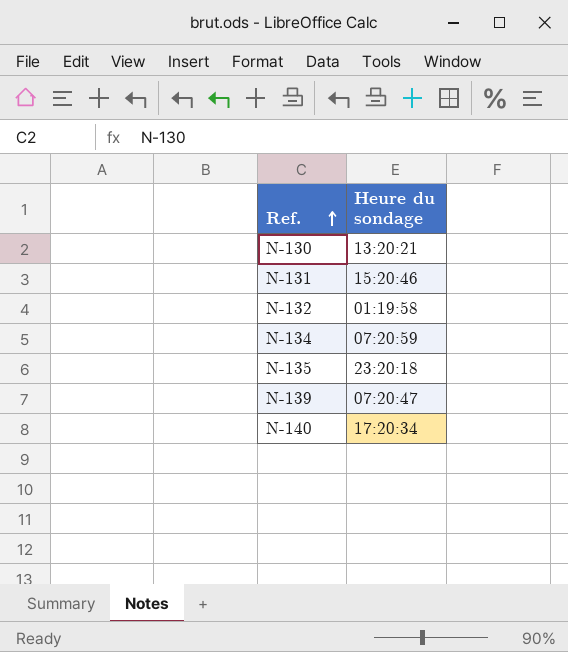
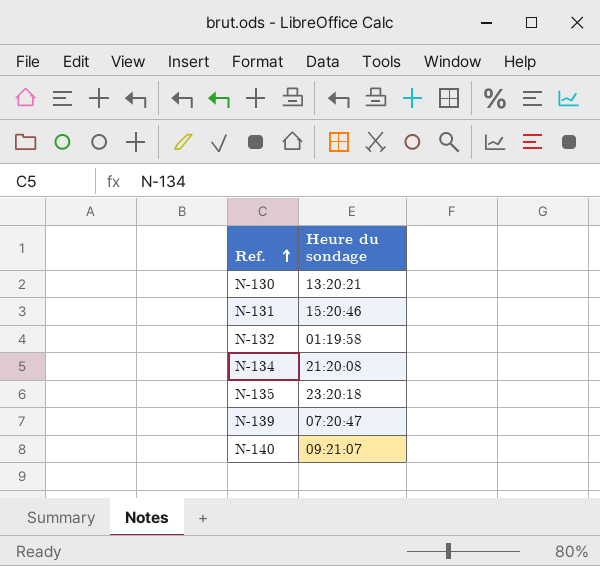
N-134 | Heure du sondage: 07:20:59 -> 21:20:08
N-140 | Heure du sondage: 17:20:34 -> 09:21:07

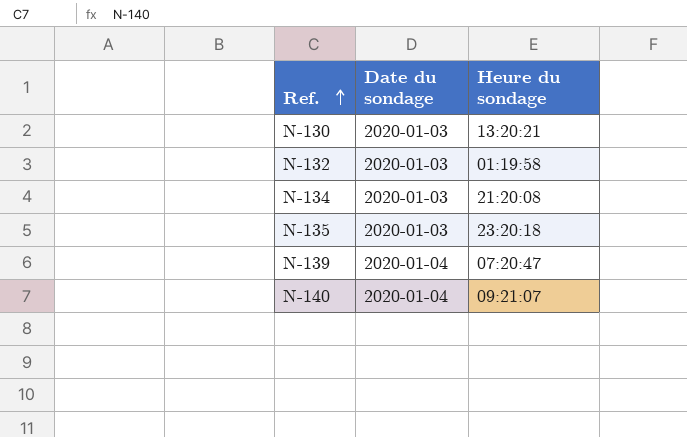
column Date du sondage | position: none -> 2
row N-131: 15:20:46 -> none

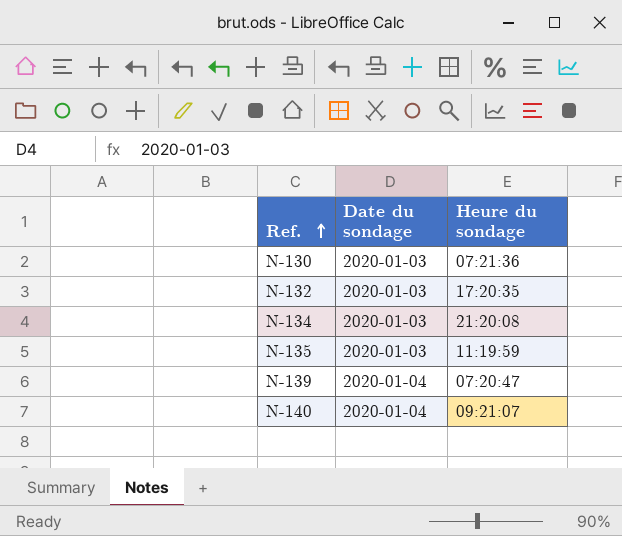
N-130 | Heure du sondage: 13:20:21 -> 07:21:36
N-132 | Heure du sondage: 01:19:58 -> 17:20:35
N-135 | Heure du sondage: 23:20:18 -> 11:19:59

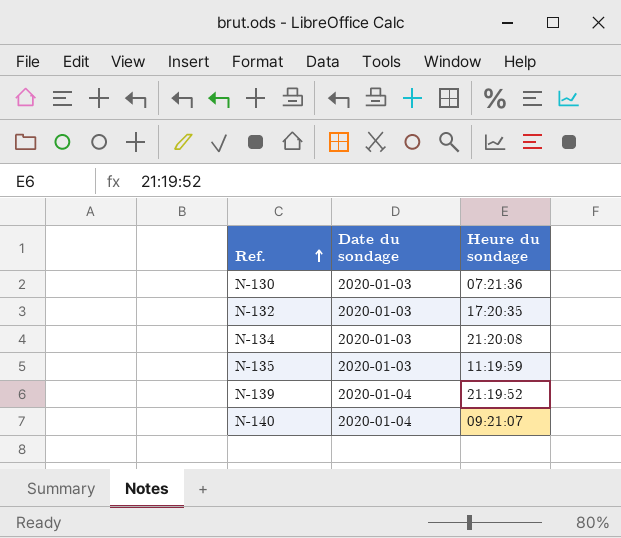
N-139 | Heure du sondage: 07:20:47 -> 21:19:52

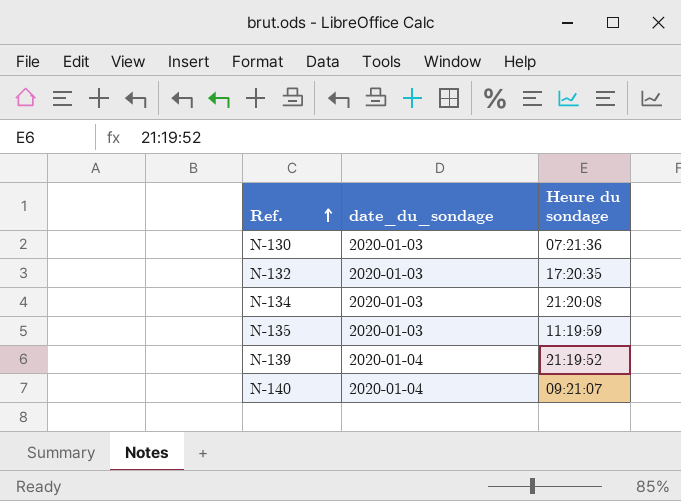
column name: Date du sondage -> date_du_sondage

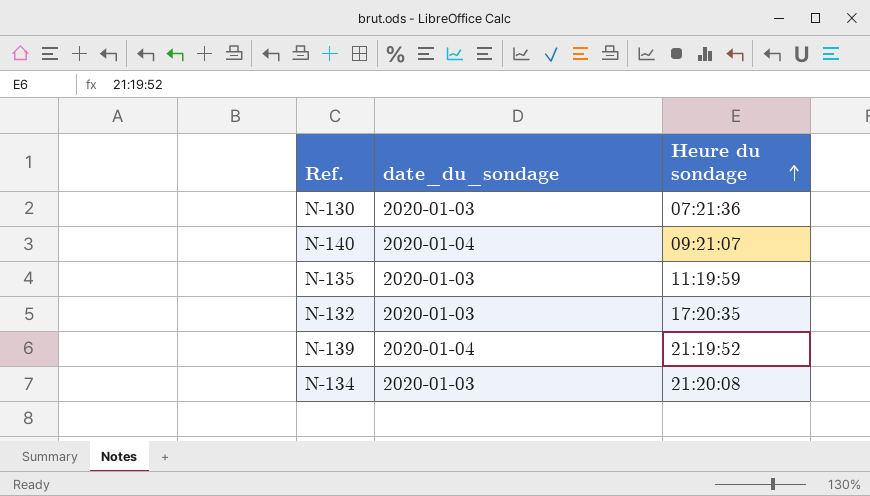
row order: Ref. ascending -> Heure du sondage ascending

